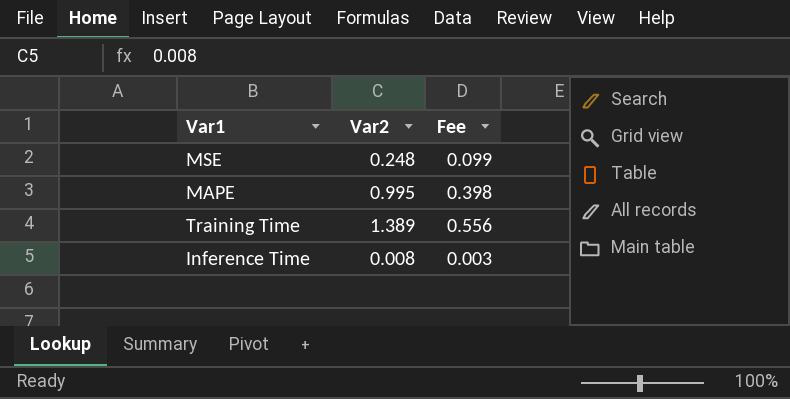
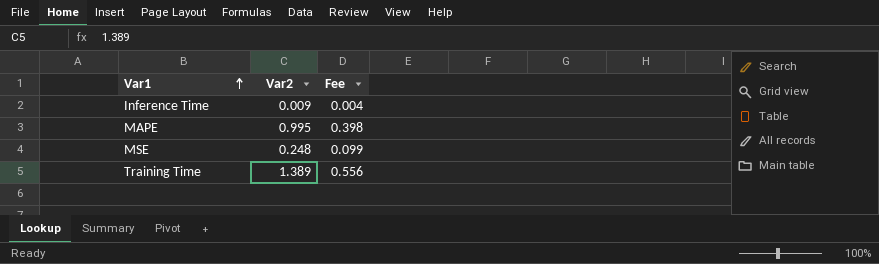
row order: none -> Var1 ascending
Inference Time | Var2: 0.008 -> 0.009
Inference Time | Fee: 0.003 -> 0.004

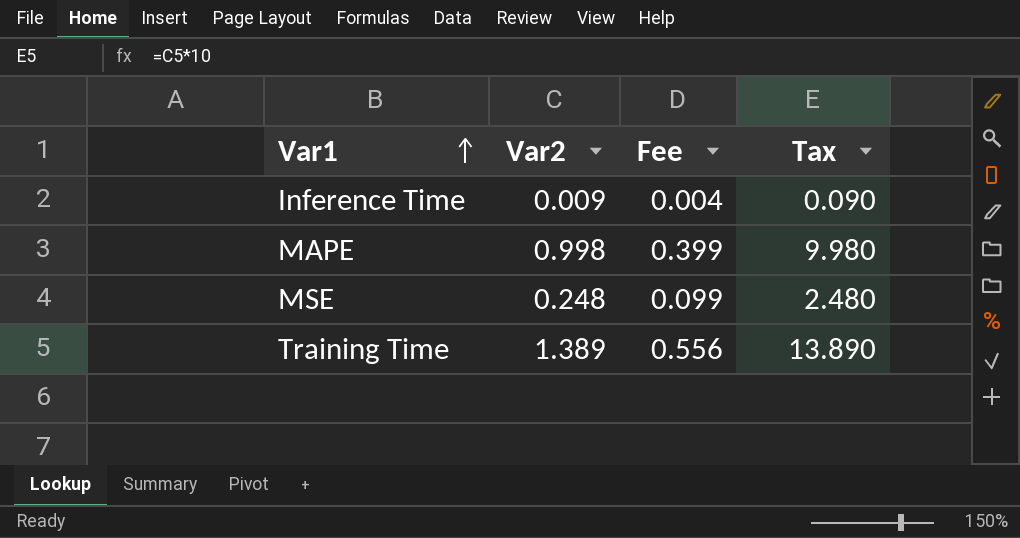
column Tax | formula: none -> [Var2] * 10
MAPE | Var2: 0.995 -> 0.998
MAPE | Fee: 0.398 -> 0.399

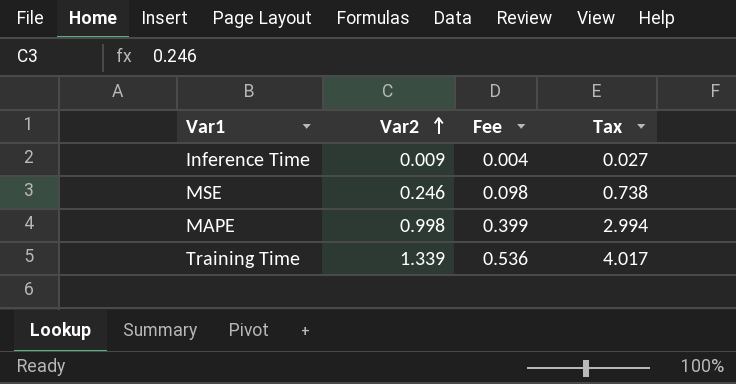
row order: Var1 ascending -> Var2 ascending
column Tax | formula: [Var2] * 10 -> [Var2] * 3
MSE | Var2: 0.248 -> 0.246
MSE | Fee: 0.099 -> 0.098
Training Time | Var2: 1.389 -> 1.339
Training Time | Fee: 0.556 -> 0.536

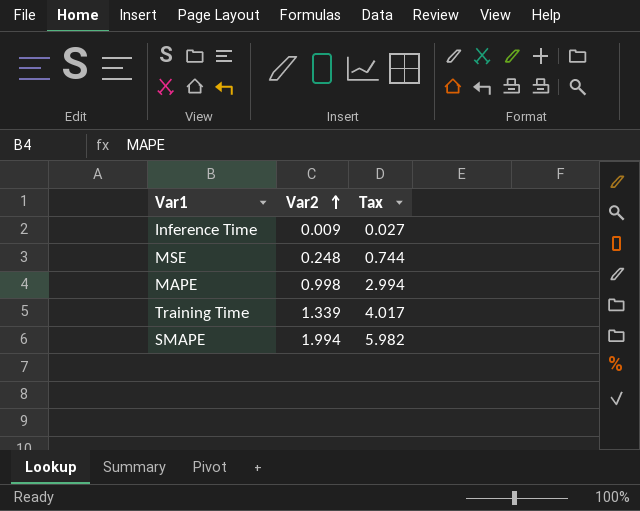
column Fee | formula: [Var2] * 0.4 -> none
MSE | Var2: 0.246 -> 0.248
MSE | Tax: 0.738 -> 0.744
row SMAPE: none -> 1.994 | 5.982

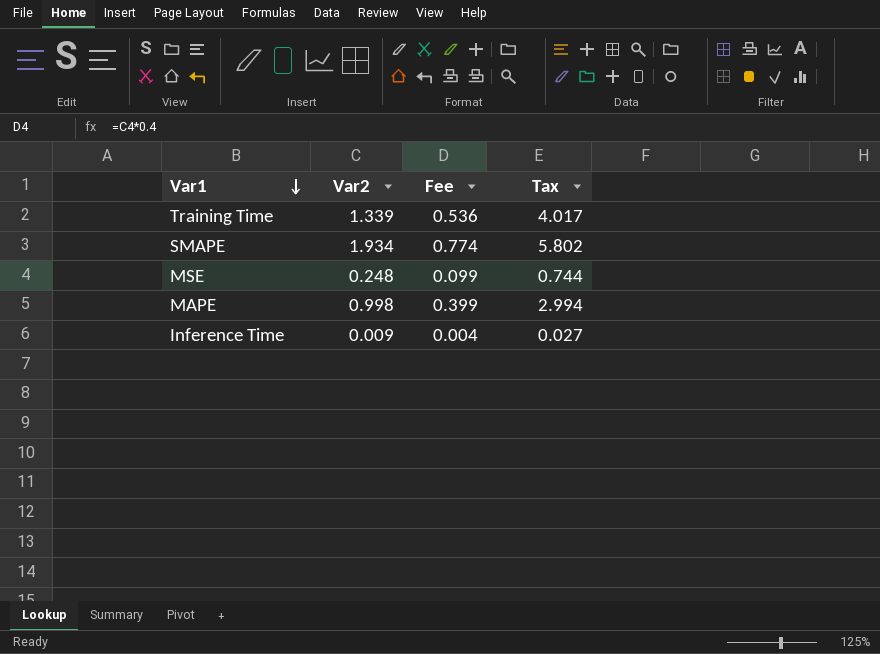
row order: Var2 ascending -> Var1 descending
column Fee | formula: none -> [Var2] * 0.4
SMAPE | Var2: 1.994 -> 1.934
SMAPE | Tax: 5.982 -> 5.802

